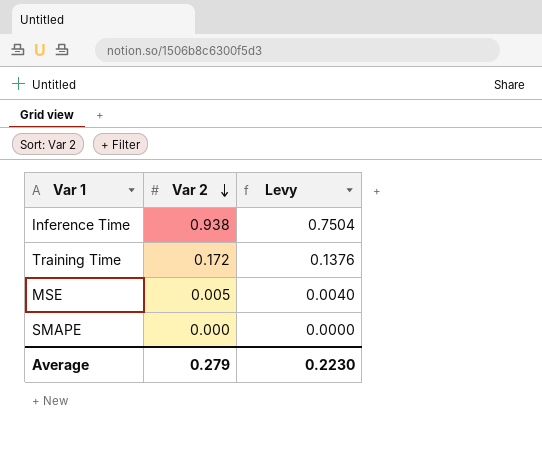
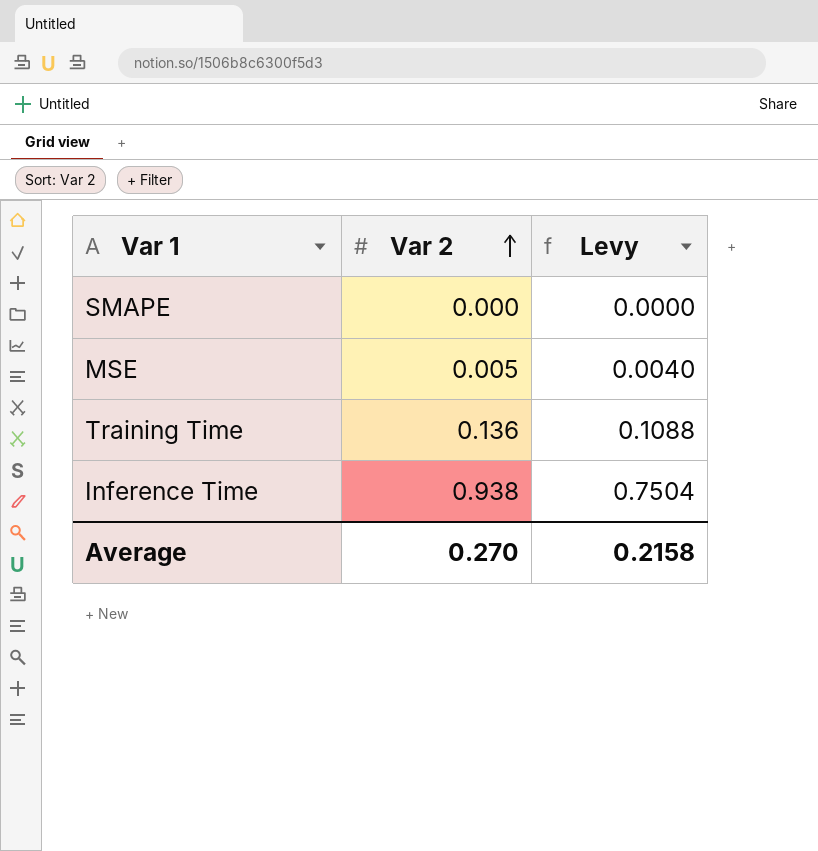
row order: Var 2 descending -> Var 2 ascending
Training Time | Var 2: 0.172 -> 0.136
Training Time | Levy: 0.1376 -> 0.1088
Average | Var 2: 0.279 -> 0.270
Average | Levy: 0.2230 -> 0.2158

